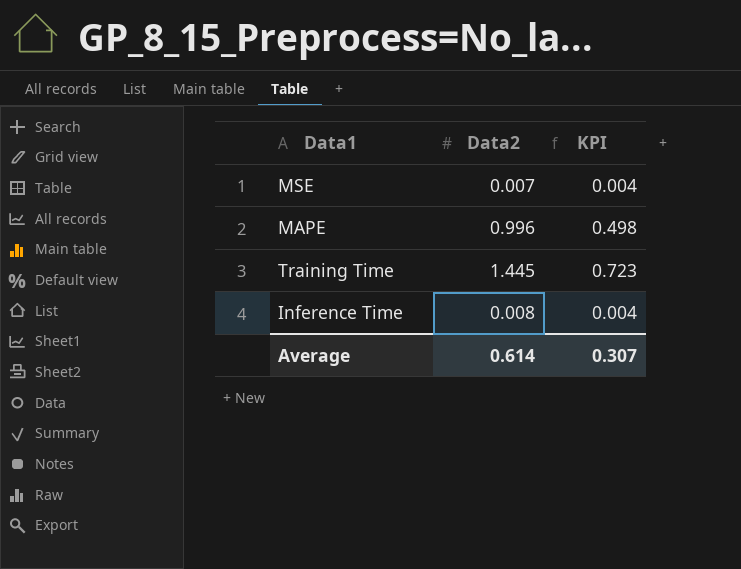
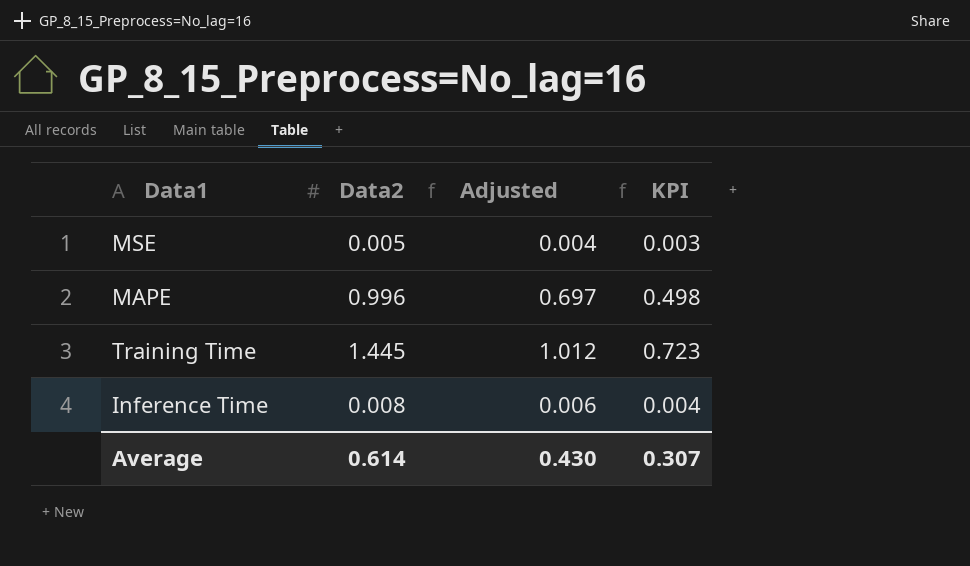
column Adjusted | formula: none -> [Data2] * 0.7
MSE | Data2: 0.007 -> 0.005
MSE | KPI: 0.004 -> 0.003

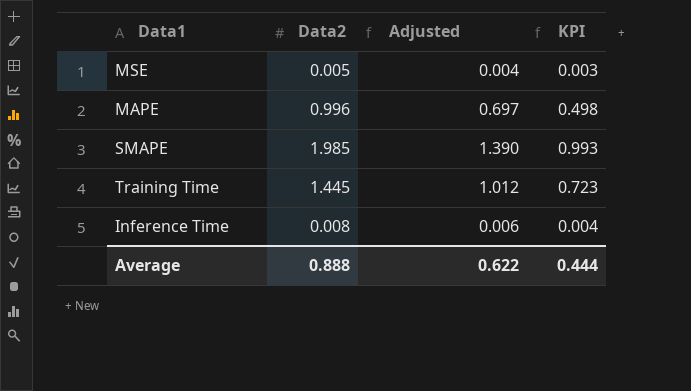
row SMAPE: none -> 1.985 | 1.390 | 0.993
Average | Data2: 0.614 -> 0.888
Average | Adjusted: 0.430 -> 0.622
Average | KPI: 0.307 -> 0.444

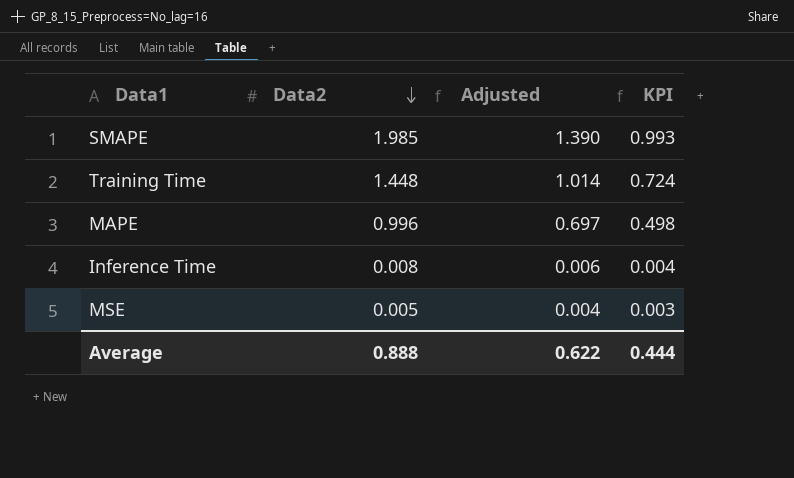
row order: none -> Data2 descending
Training Time | Data2: 1.445 -> 1.448
Training Time | Adjusted: 1.012 -> 1.014
Training Time | KPI: 0.723 -> 0.724

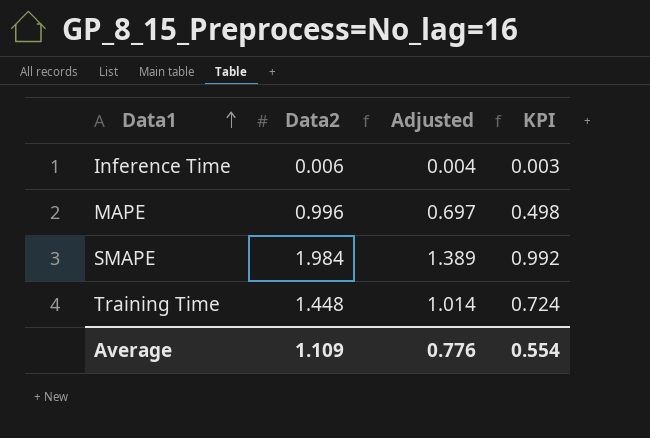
row order: Data2 descending -> Data1 ascending
row MSE: 0.005 | 0.004 | 0.003 -> none
Inference Time | Data2: 0.008 -> 0.006
Inference Time | Adjusted: 0.006 -> 0.004
Inference Time | KPI: 0.004 -> 0.003
SMAPE | Data2: 1.985 -> 1.984
SMAPE | Adjusted: 1.390 -> 1.389
SMAPE | KPI: 0.993 -> 0.992
Average | Data2: 0.888 -> 1.109
Average | Adjusted: 0.622 -> 0.776
Average | KPI: 0.444 -> 0.554

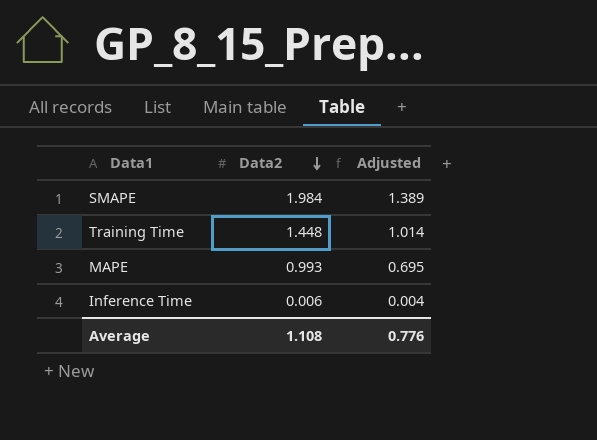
row order: Data1 ascending -> Data2 descending
column KPI | formula: [Data2] * 0.5 -> none
MAPE | Data2: 0.996 -> 0.993
MAPE | Adjusted: 0.697 -> 0.695
Average | Data2: 1.109 -> 1.108

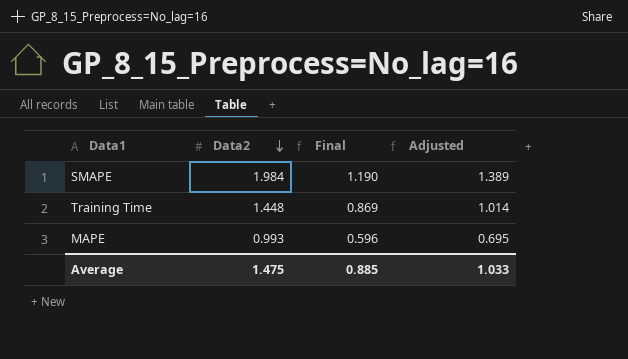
column Final | formula: none -> [Data2] * 0.6
row Inference Time: 0.006 | 0.004 -> none
Average | Data2: 1.108 -> 1.475
Average | Adjusted: 0.776 -> 1.033

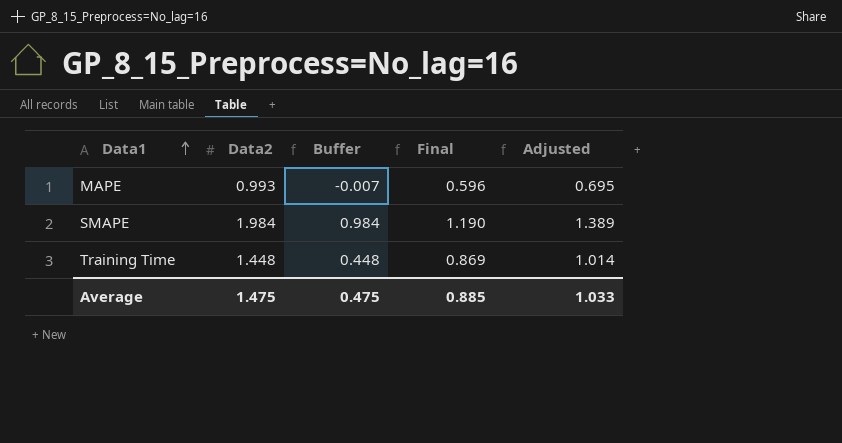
row order: Data2 descending -> Data1 ascending
column Buffer | formula: none -> [Data2] - 1

